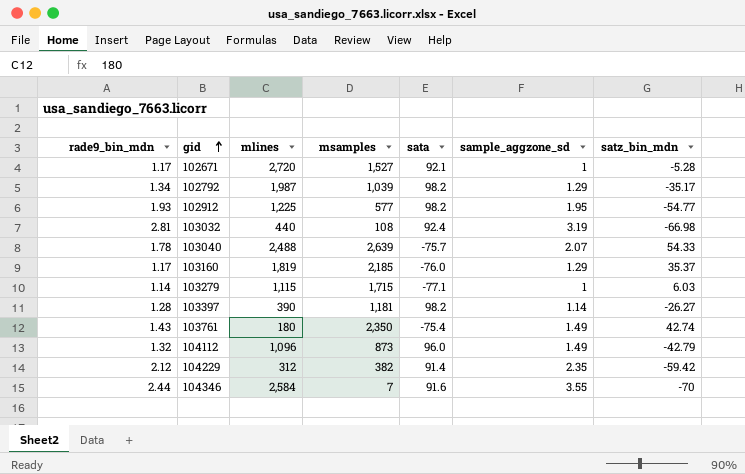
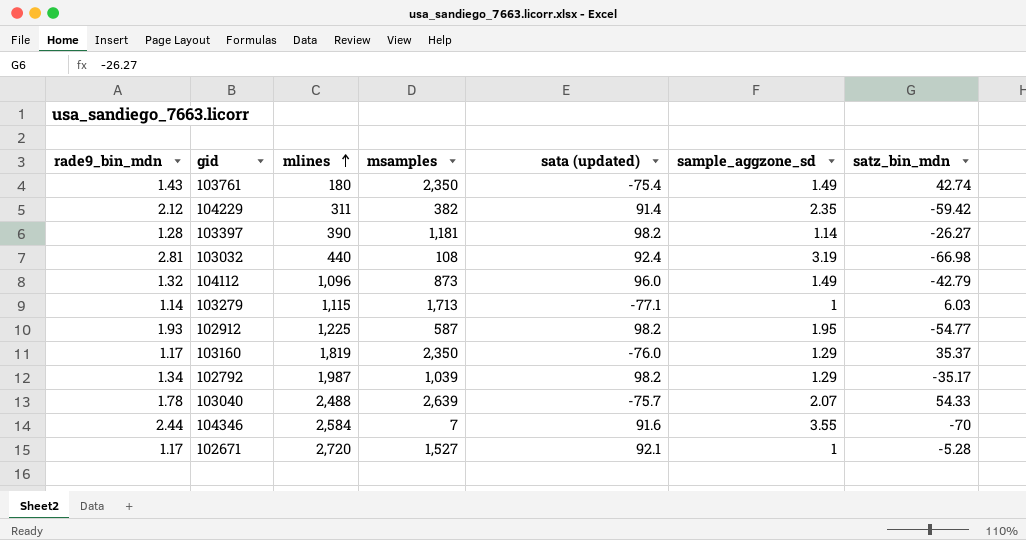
row order: gid ascending -> mlines ascending
column name: sata -> sata (updated)
104229 | mlines: 312 -> 311
103279 | msamples: 1,715 -> 1,713
102912 | msamples: 577 -> 587
103160 | msamples: 2,185 -> 2,350

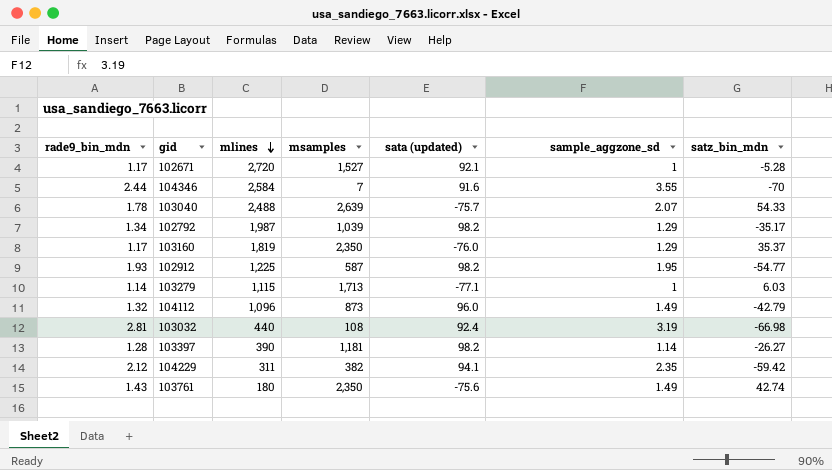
row order: mlines ascending -> mlines descending
104229 | sata (updated): 91.4 -> 94.1
103761 | sata (updated): -75.4 -> -75.6

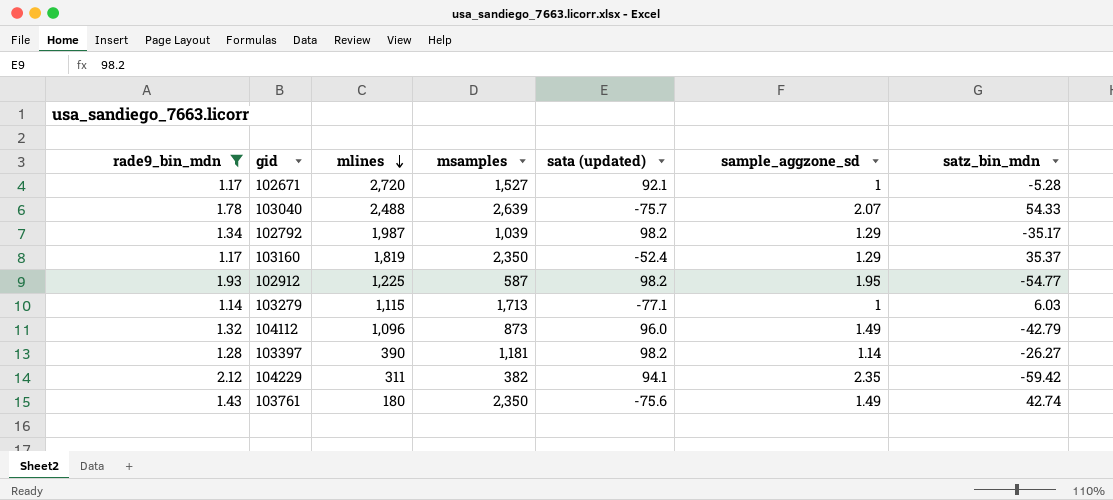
filter: none -> rade9_bin_mdn <= 2.12
103160 | sata (updated): -76.0 -> -52.4

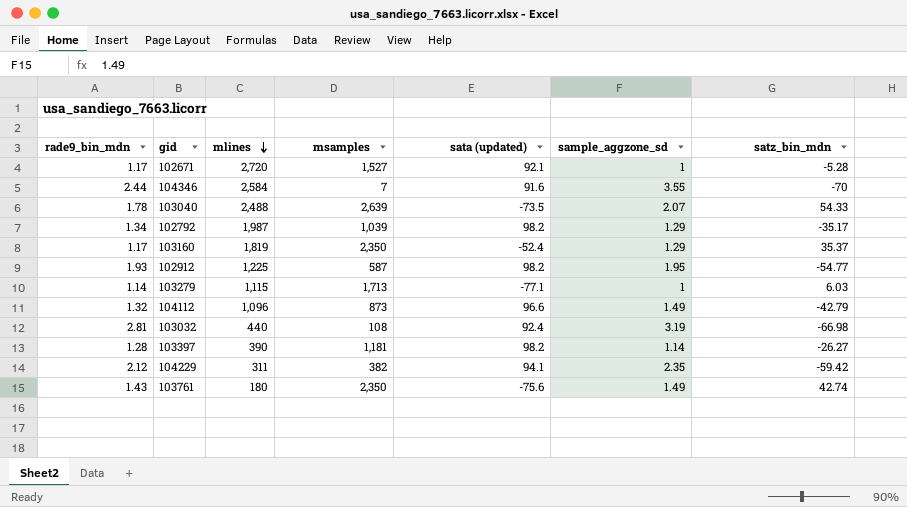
filter: rade9_bin_mdn <= 2.12 -> none
103040 | sata (updated): -75.7 -> -73.5
104112 | sata (updated): 96.0 -> 96.6

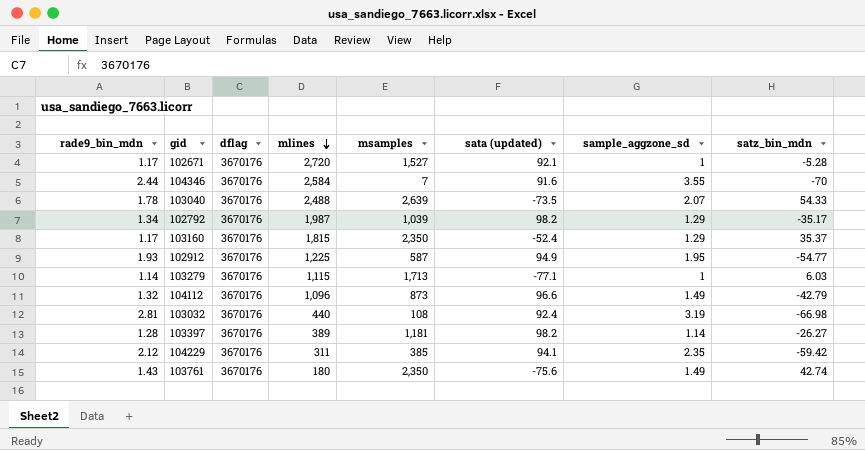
column dflag | position: none -> 3
103160 | mlines: 1,819 -> 1,815
102912 | sata (updated): 98.2 -> 94.9
103397 | mlines: 390 -> 389
104229 | msamples: 382 -> 385

